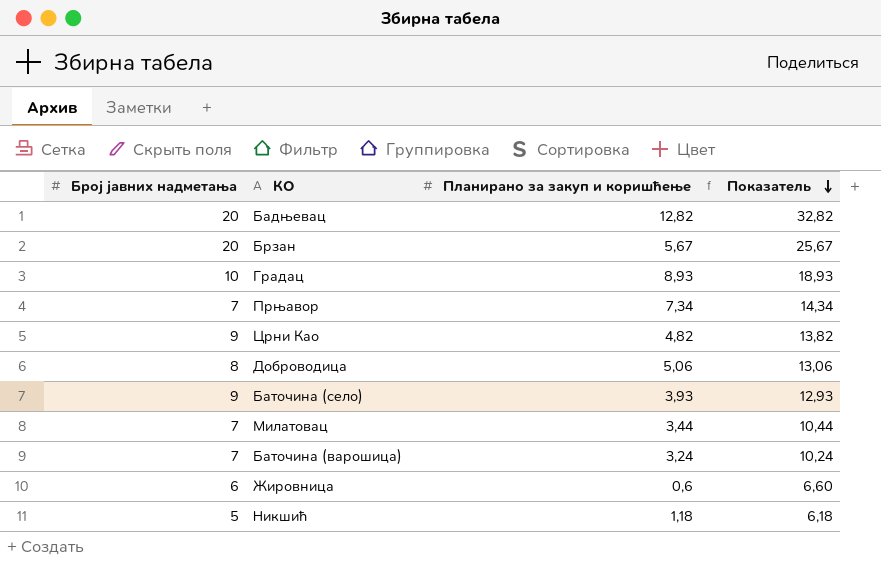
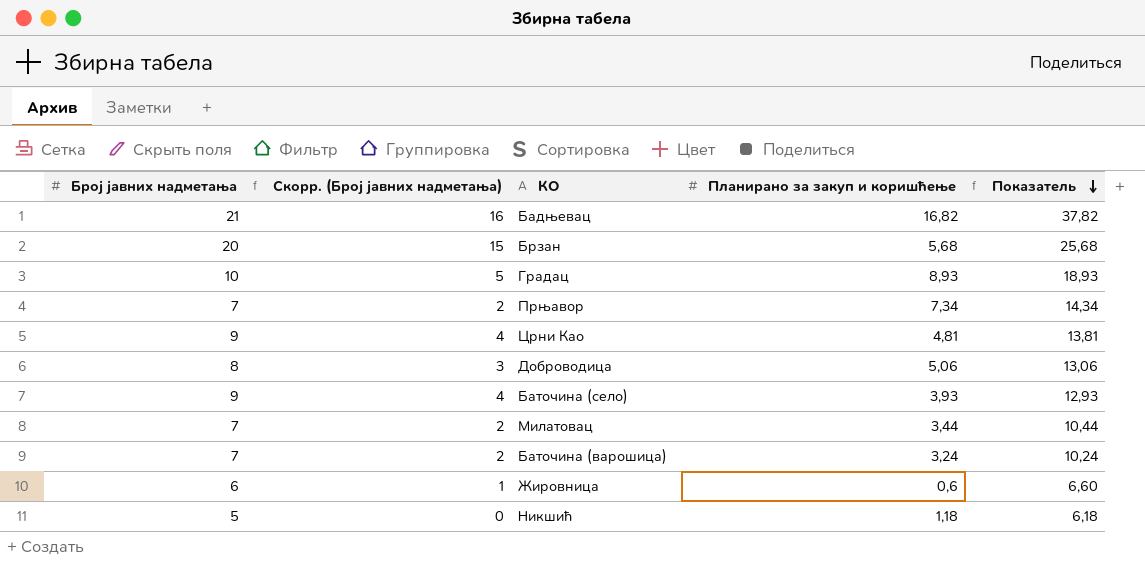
column Скорр. (Број јавних надметања) | formula: none -> [Број јавних надметања] - 5
Бадњевац | Број јавних надметања: 20 -> 21
Бадњевац | Планирано за закуп и коришћење: 12,82 -> 16,82
Бадњевац | Показатель: 32,82 -> 37,82
Брзан | Планирано за закуп и коришћење: 5,67 -> 5,68
Брзан | Показатель: 25,67 -> 25,68
Црни Као | Планирано за закуп и коришћење: 4,82 -> 4,81
Црни Као | Показатель: 13,82 -> 13,81

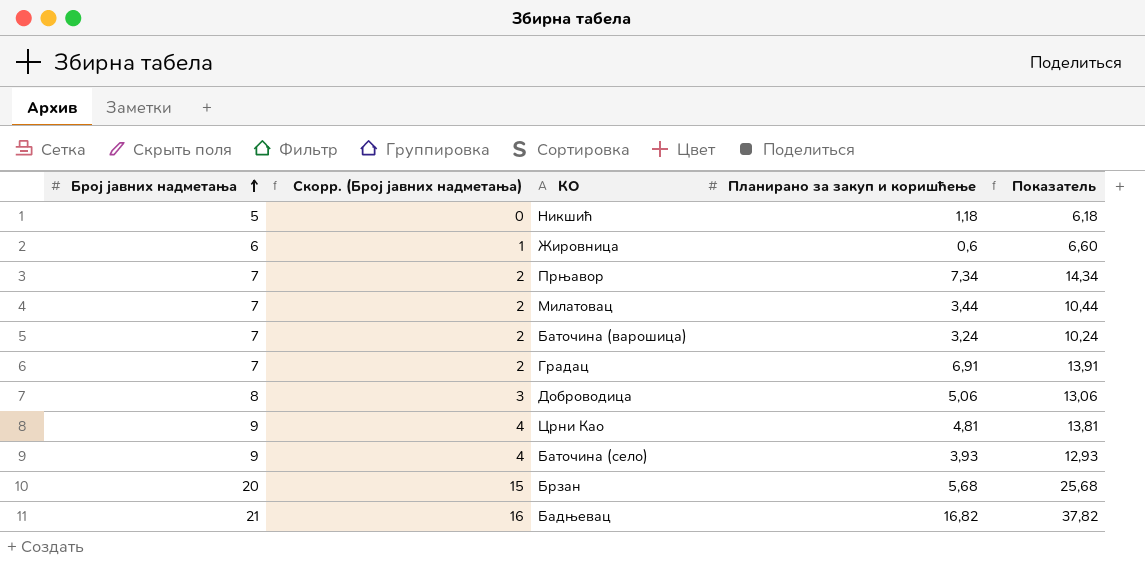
row order: Показатель descending -> Број јавних надметања ascending
Градац | Број јавних надметања: 10 -> 7
Градац | Скорр. (Број јавних надметања): 5 -> 2
Градац | Планирано за закуп и коришћење: 8,93 -> 6,91
Градац | Показатель: 18,93 -> 13,91

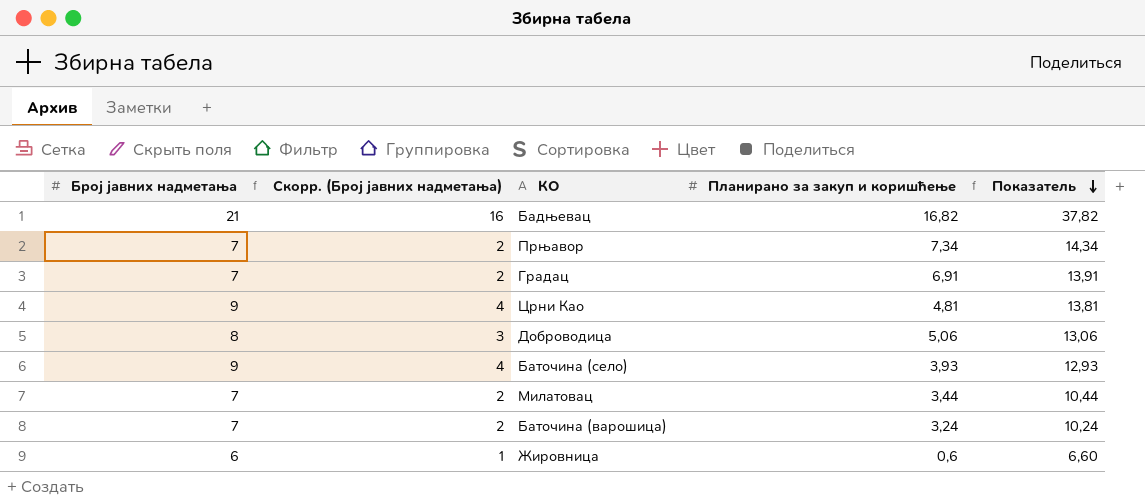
row order: Број јавних надметања ascending -> Показатель descending
row Никшић: 5 | 0 | 1,18 | 6,18 -> none
row Брзан: 20 | 15 | 5,68 | 25,68 -> none

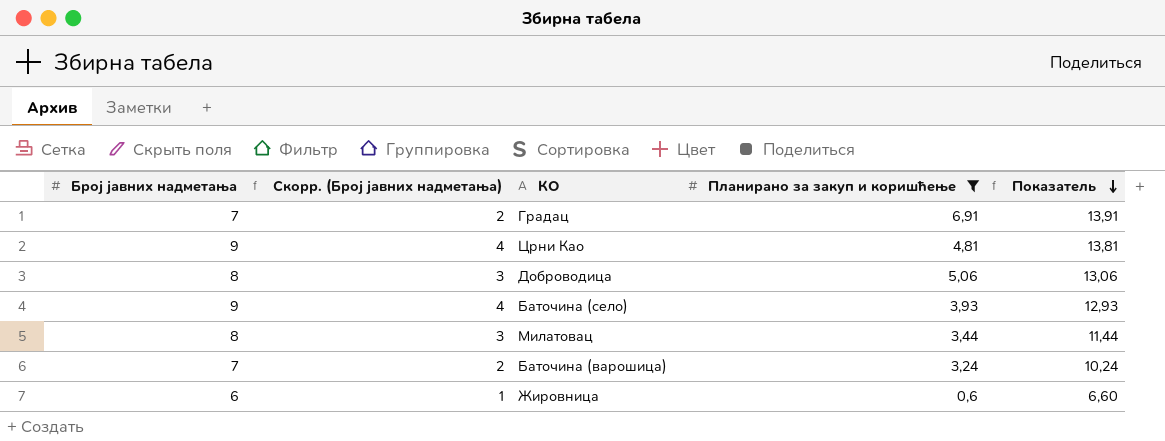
filter: none -> Планирано за закуп и коришћење <= 6,91
Милатовац | Број јавних надметања: 7 -> 8
Милатовац | Скорр. (Број јавних надметања): 2 -> 3
Милатовац | Показатель: 10,44 -> 11,44

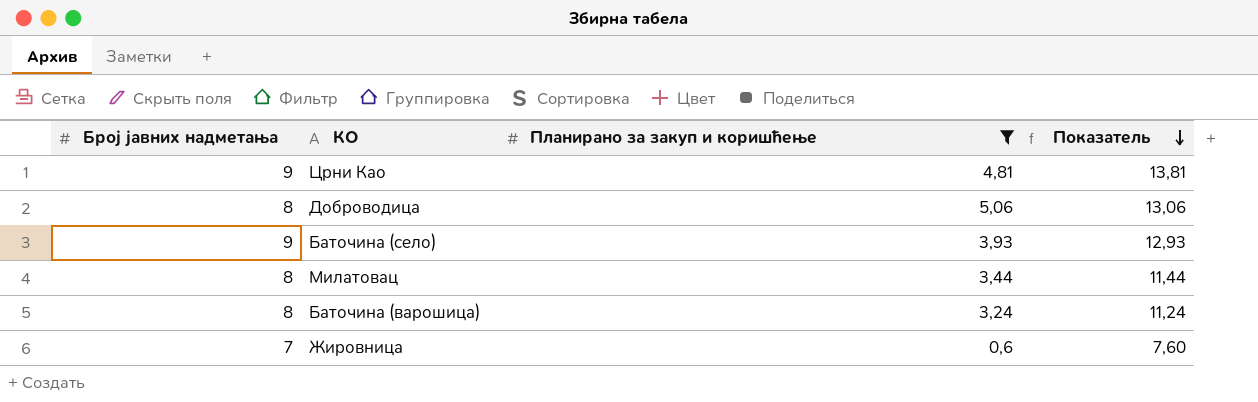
column Скорр. (Број јавних надметања) | formula: [Број јавних надметања] - 5 -> none
row Градац: 7 | 2 | 6,91 | 13,91 -> none
Баточина (варошица) | Број јавних надметања: 7 -> 8
Баточина (варошица) | Показатель: 10,24 -> 11,24
Жировница | Број јавних надметања: 6 -> 7
Жировница | Показатель: 6,60 -> 7,60

